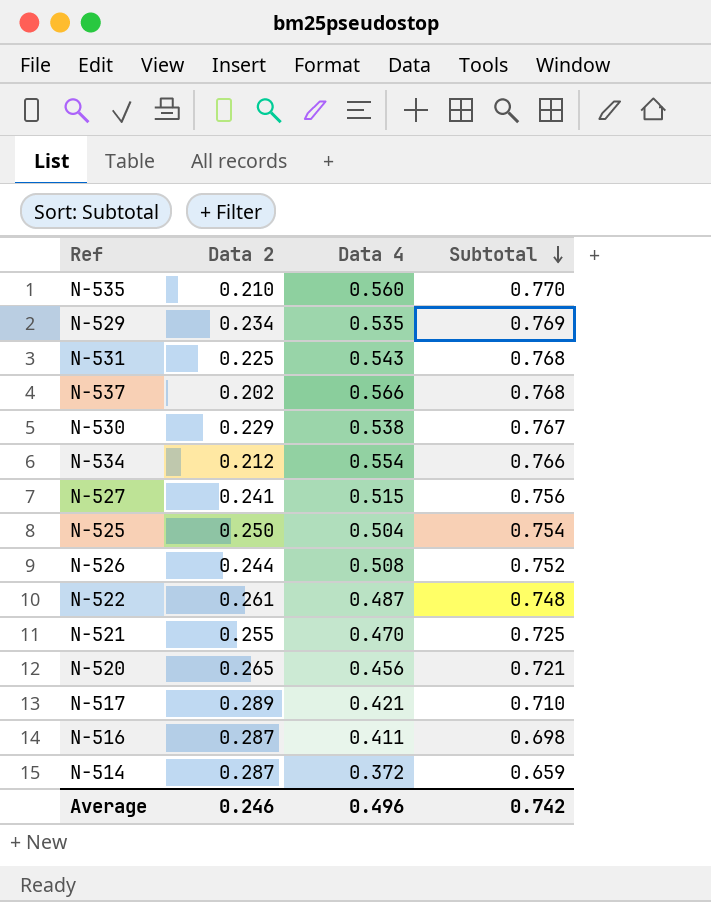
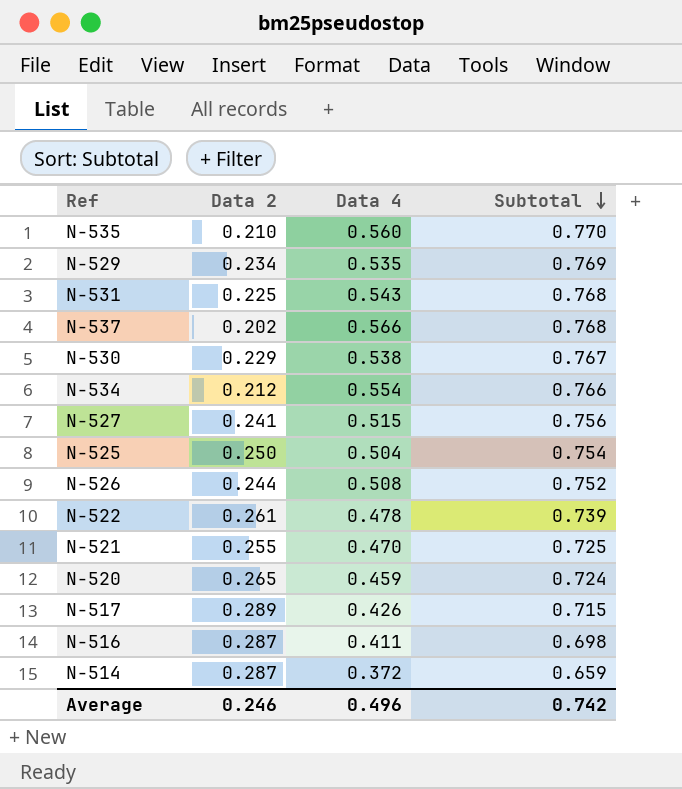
N-522 | Data 4: 0.487 -> 0.478
N-522 | Subtotal: 0.748 -> 0.739
N-520 | Data 4: 0.456 -> 0.459
N-520 | Subtotal: 0.721 -> 0.724
N-517 | Data 4: 0.421 -> 0.426
N-517 | Subtotal: 0.710 -> 0.715

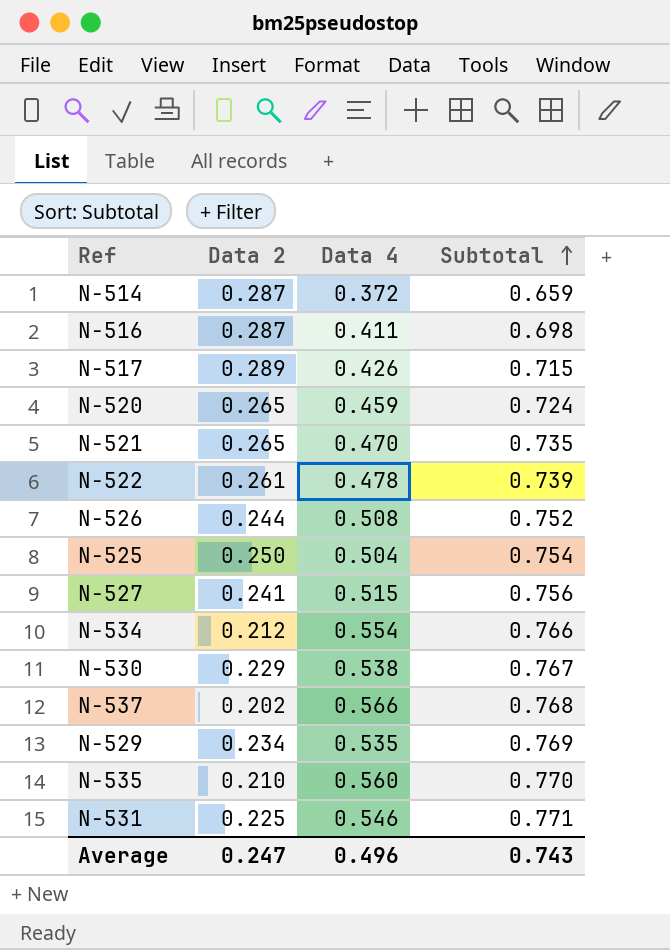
row order: Subtotal descending -> Subtotal ascending
N-521 | Data 2: 0.255 -> 0.265
N-521 | Subtotal: 0.725 -> 0.735
N-531 | Data 4: 0.543 -> 0.546
N-531 | Subtotal: 0.768 -> 0.771
Average | Data 2: 0.246 -> 0.247
Average | Subtotal: 0.742 -> 0.743

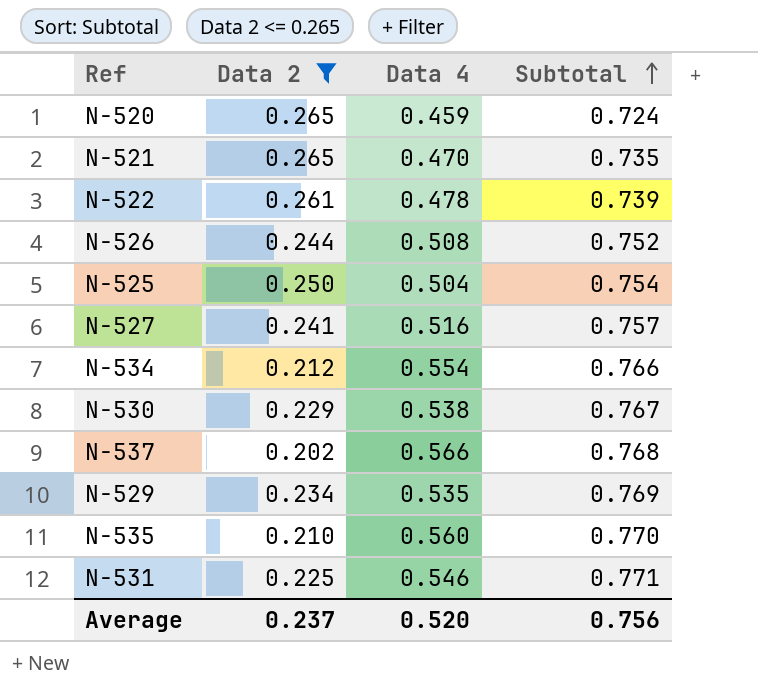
filter: none -> Data 2 <= 0.265
N-527 | Data 4: 0.515 -> 0.516
N-527 | Subtotal: 0.756 -> 0.757
Average | Data 2: 0.247 -> 0.237
Average | Data 4: 0.496 -> 0.520
Average | Subtotal: 0.743 -> 0.756

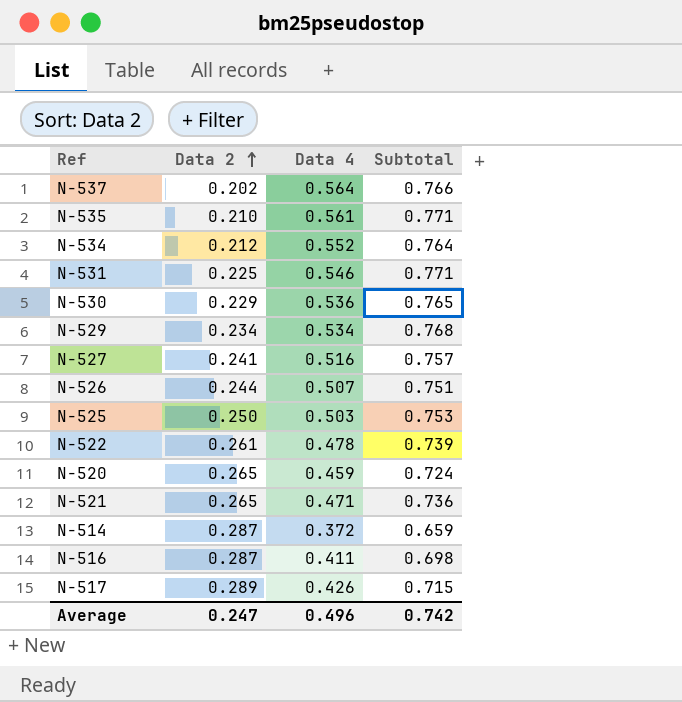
filter: Data 2 <= 0.265 -> none
row order: Subtotal ascending -> Data 2 ascending
N-537 | Data 4: 0.566 -> 0.564
N-537 | Subtotal: 0.768 -> 0.766
N-535 | Data 4: 0.560 -> 0.561
N-535 | Subtotal: 0.770 -> 0.771
N-534 | Data 4: 0.554 -> 0.552
N-534 | Subtotal: 0.766 -> 0.764
N-530 | Data 4: 0.538 -> 0.536
N-530 | Subtotal: 0.767 -> 0.765
N-529 | Data 4: 0.535 -> 0.534
N-529 | Subtotal: 0.769 -> 0.768
N-526 | Data 4: 0.508 -> 0.507
N-526 | Subtotal: 0.752 -> 0.751
N-525 | Data 4: 0.504 -> 0.503
N-525 | Subtotal: 0.754 -> 0.753
N-521 | Data 4: 0.470 -> 0.471
N-521 | Subtotal: 0.735 -> 0.736
Average | Data 2: 0.237 -> 0.247
Average | Data 4: 0.520 -> 0.496
Average | Subtotal: 0.756 -> 0.742

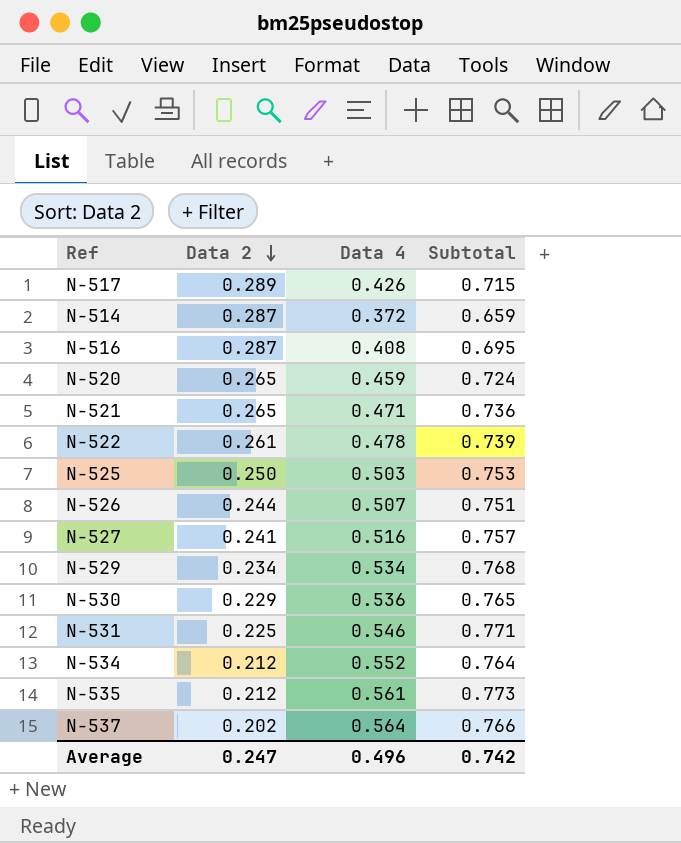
row order: Data 2 ascending -> Data 2 descending
N-516 | Data 4: 0.411 -> 0.408
N-516 | Subtotal: 0.698 -> 0.695
N-535 | Data 2: 0.210 -> 0.212
N-535 | Subtotal: 0.771 -> 0.773

